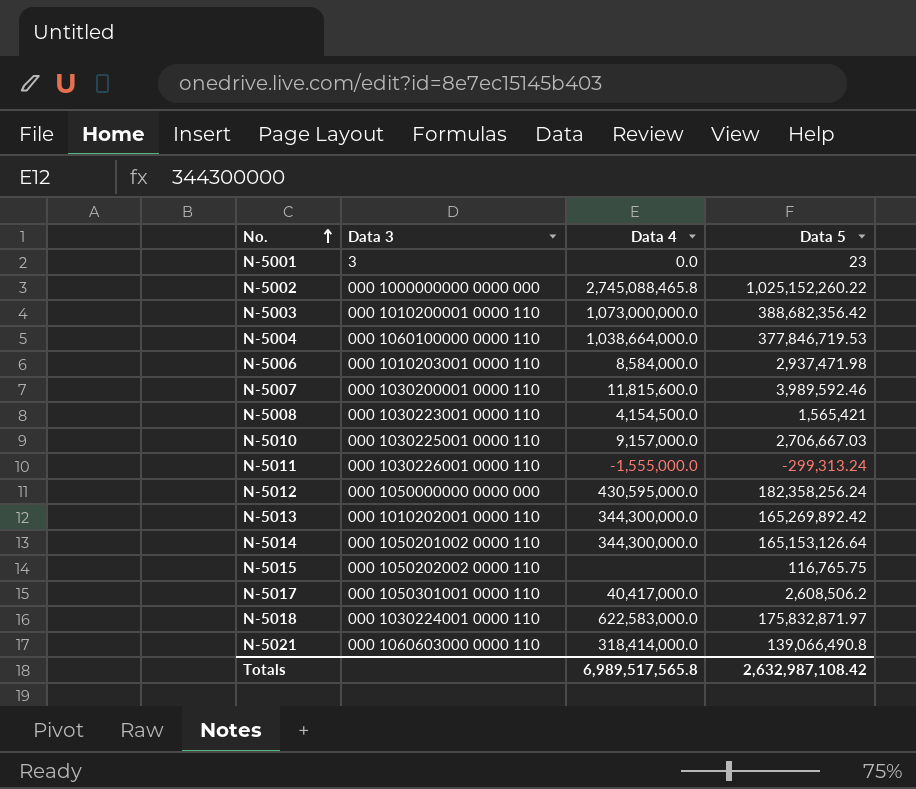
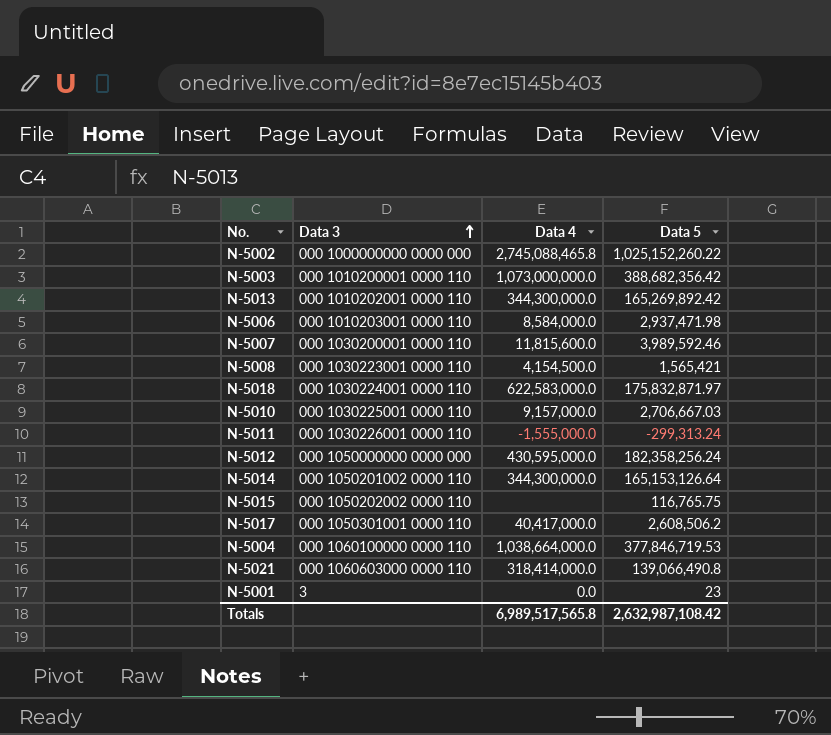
row order: No. ascending -> Data 3 ascending

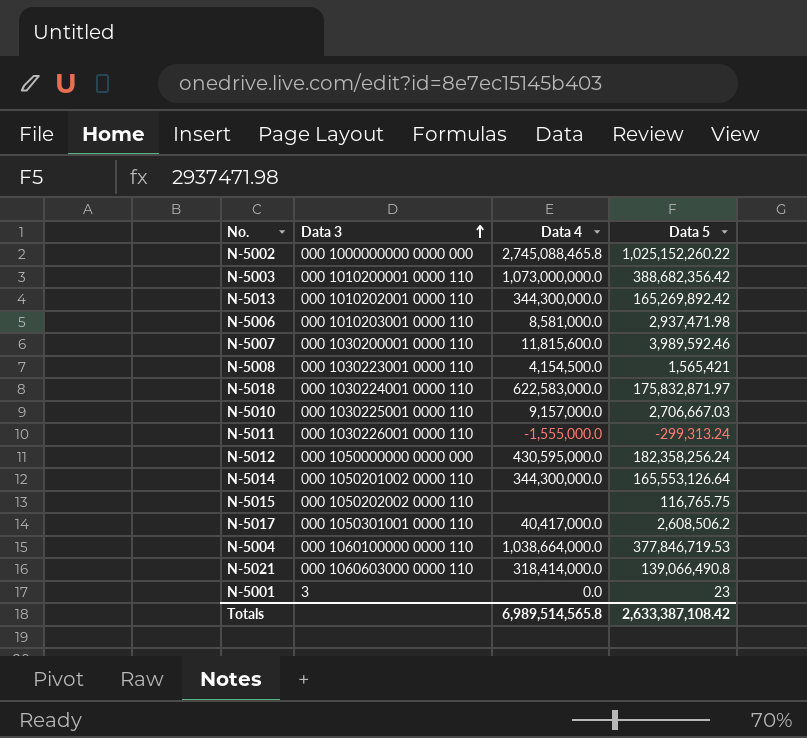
N-5006 | Data 4: 8,584,000.0 -> 8,581,000.0
N-5014 | Data 5: 165,153,126.64 -> 165,553,126.64
Totals | Data 4: 6,989,517,565.8 -> 6,989,514,565.8
Totals | Data 5: 2,632,987,108.42 -> 2,633,387,108.42

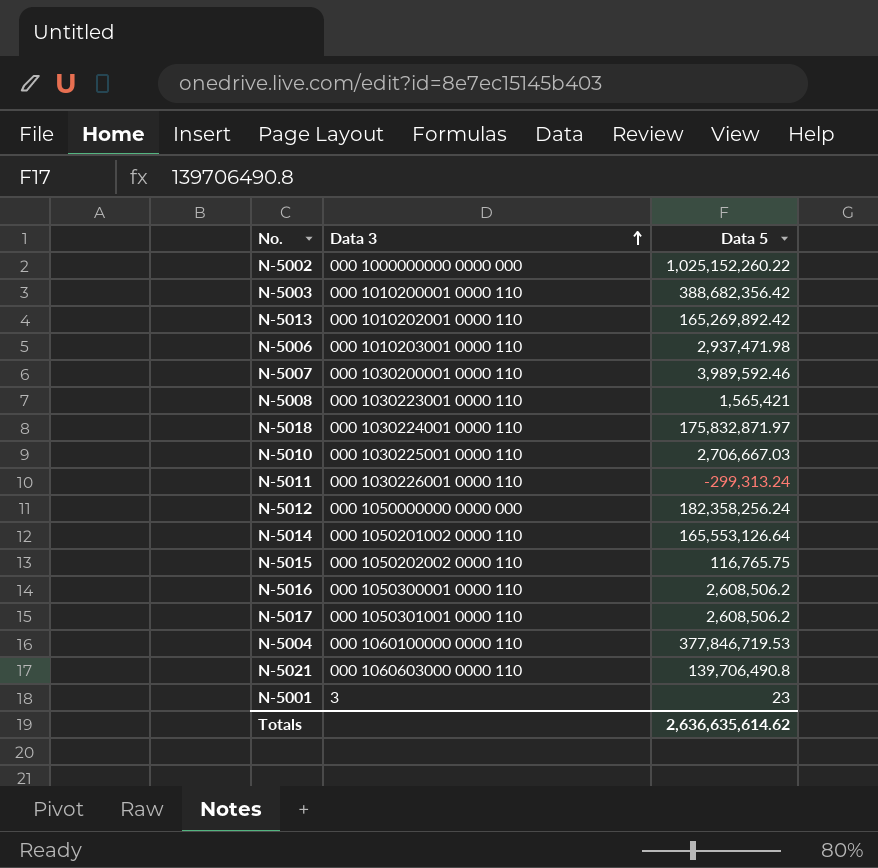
column Data 4 | position: 3 -> none
row N-5016: none -> 000 1050300001 0000 110 | 2,608,506.2
N-5021 | Data 5: 139,066,490.8 -> 139,706,490.8
Totals | Data 5: 2,633,387,108.42 -> 2,636,635,614.62

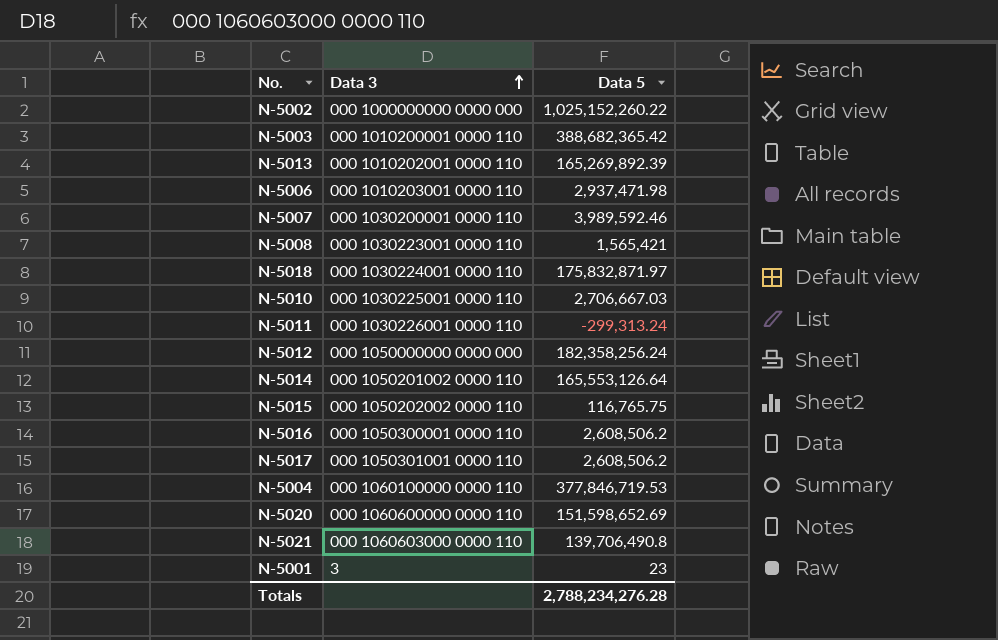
N-5003 | Data 5: 388,682,356.42 -> 388,682,365.42
N-5013 | Data 5: 165,269,892.42 -> 165,269,892.39
row N-5020: none -> 000 1060600000 0000 110 | 151,598,652.69
Totals | Data 5: 2,636,635,614.62 -> 2,788,234,276.28

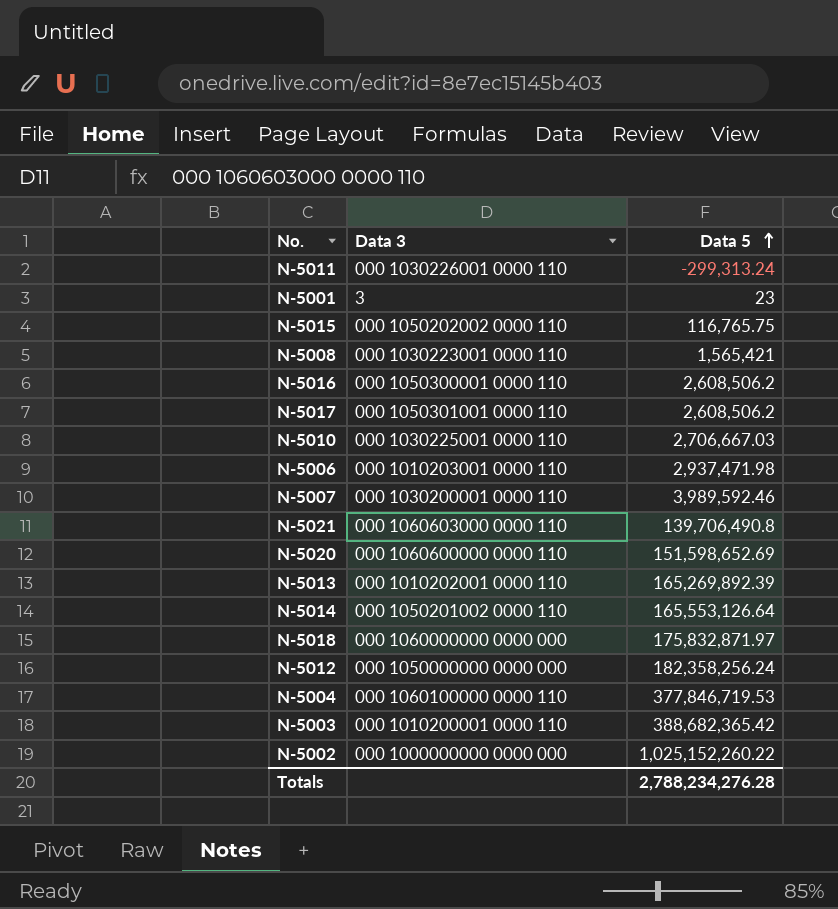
row order: Data 3 ascending -> Data 5 ascending
N-5018 | Data 3: 000 1030224001 0000 110 -> 000 1060000000 0000 000

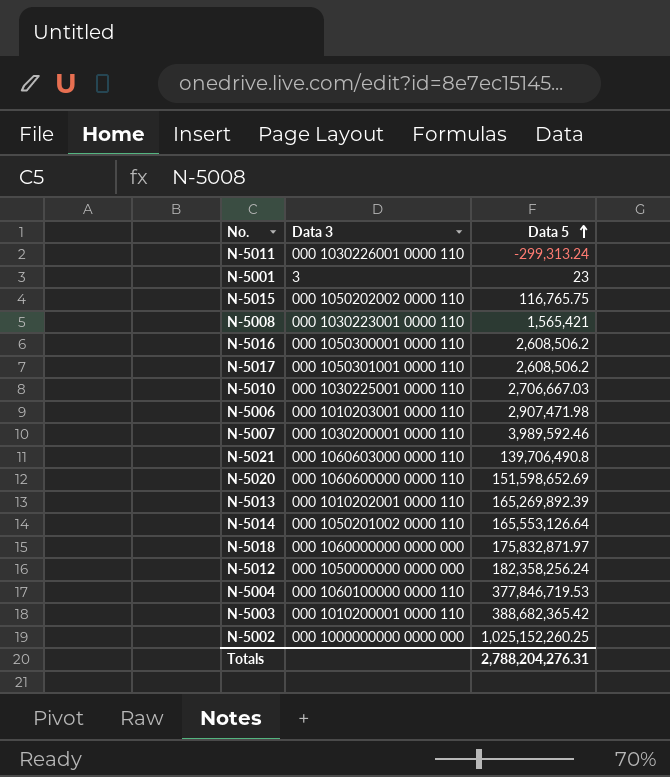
N-5006 | Data 5: 2,937,471.98 -> 2,907,471.98
N-5002 | Data 5: 1,025,152,260.22 -> 1,025,152,260.25
Totals | Data 5: 2,788,234,276.28 -> 2,788,204,276.31

